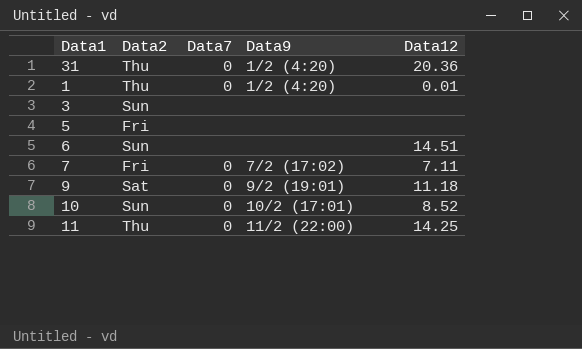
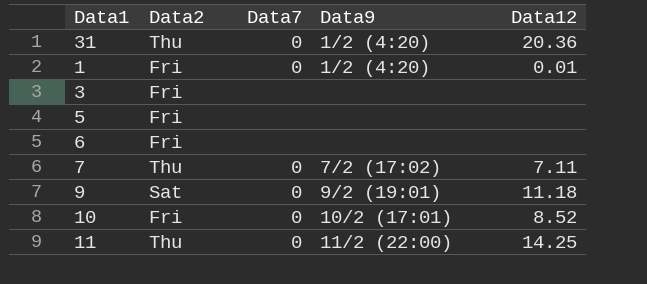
1 | Data2: Thu -> Fri
3 | Data2: Sun -> Fri
6 | Data2: Sun -> Fri
6 | Data12: 14.51 -> none
7 | Data2: Fri -> Thu
10 | Data2: Sun -> Fri

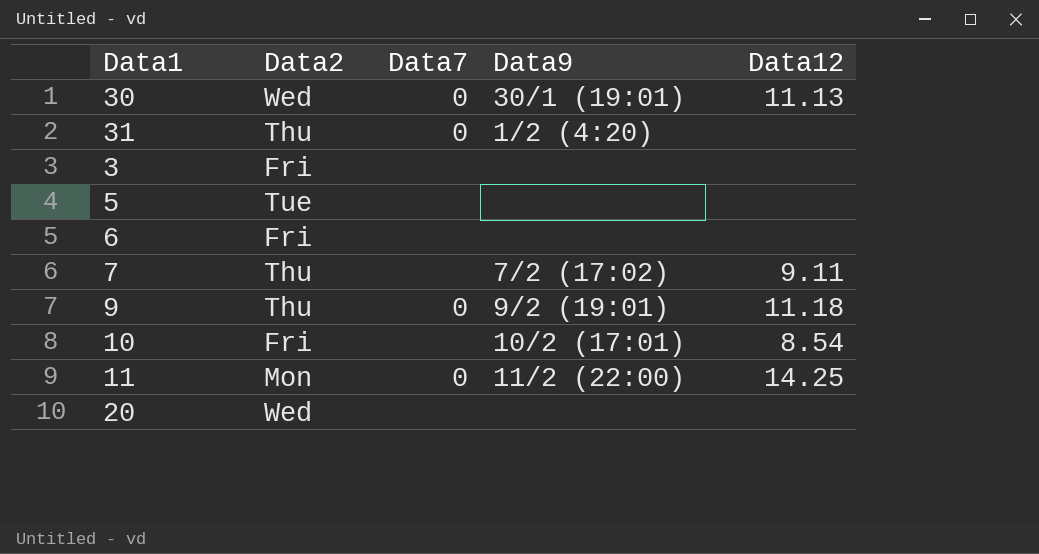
row 1: Fri | 0 | 1/2 (4:20) | 0.01 -> none
row 30: none -> Wed | 0 | 30/1 (19:01) | 11.13
31 | Data12: 20.36 -> none
5 | Data2: Fri -> Tue
7 | Data7: 0 -> none
7 | Data12: 7.11 -> 9.11
9 | Data2: Sat -> Thu
10 | Data7: 0 -> none
10 | Data12: 8.52 -> 8.54
11 | Data2: Thu -> Mon
row 20: none -> Wed | none | none | none

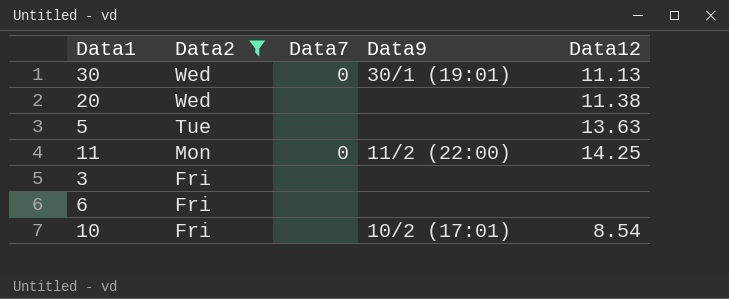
filter: none -> Data2 != Thu
row order: none -> Data2 descending
20 | Data12: none -> 11.38
5 | Data12: none -> 13.63

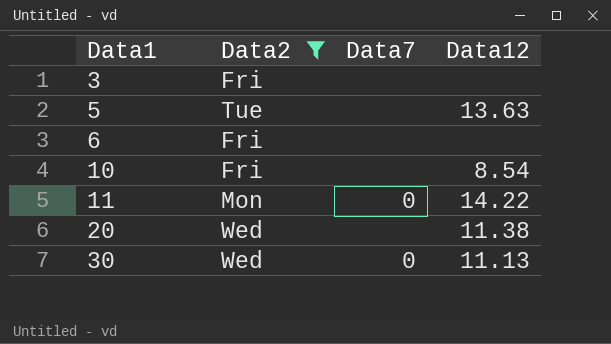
row order: Data2 descending -> Data1 ascending
column Data9 | position: 4 -> none
11 | Data12: 14.25 -> 14.22

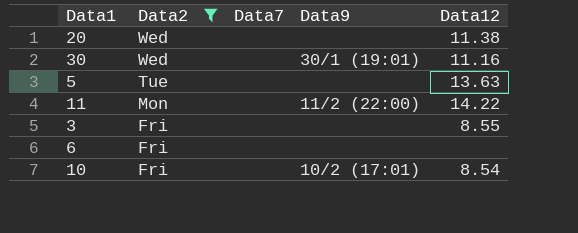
row order: Data1 ascending -> Data2 descending
column Data9 | position: none -> 4
30 | Data7: 0 -> none
30 | Data12: 11.13 -> 11.16
11 | Data7: 0 -> none
3 | Data12: none -> 8.55

